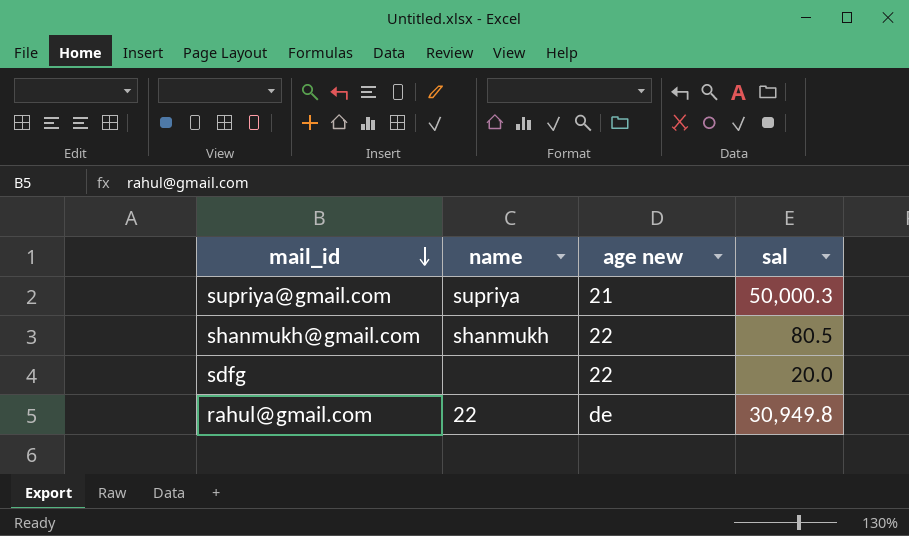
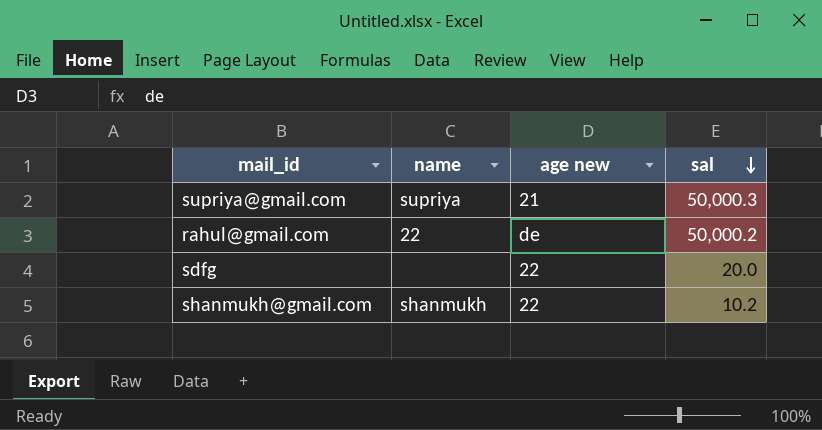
row order: mail_id descending -> sal descending
rahul@gmail.com | sal: 30,949.8 -> 50,000.2
shanmukh@gmail.com | sal: 80.5 -> 10.2

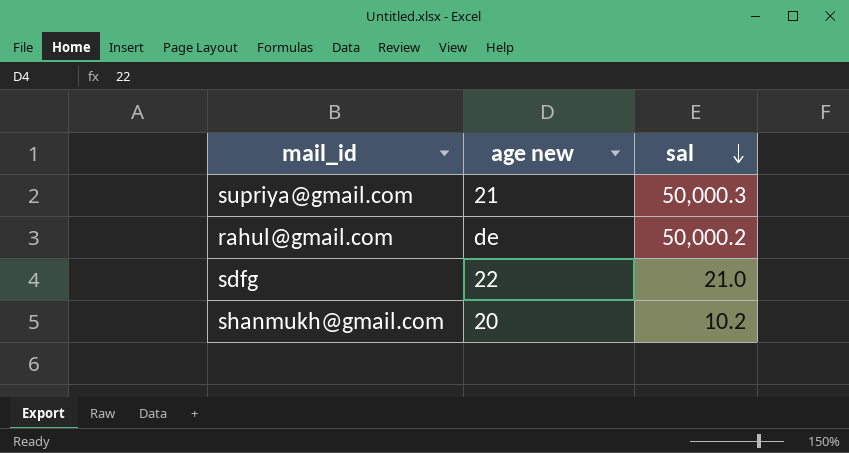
column name | position: 2 -> none
sdfg | sal: 20.0 -> 21.0
shanmukh@gmail.com | age new: 22 -> 20

